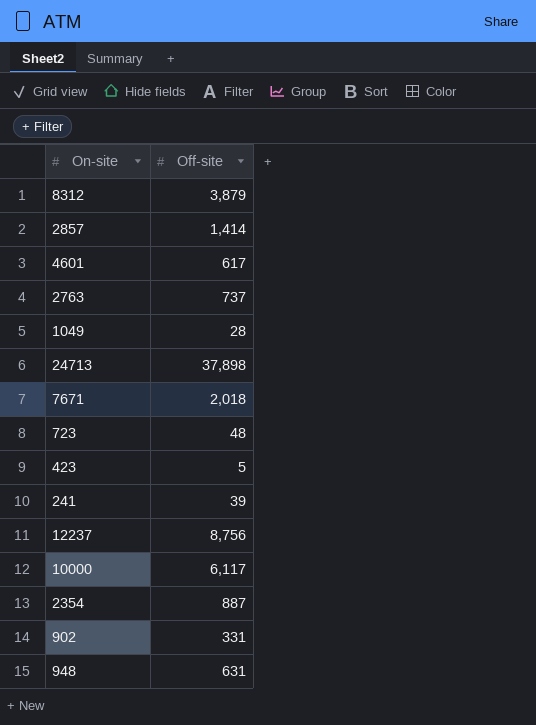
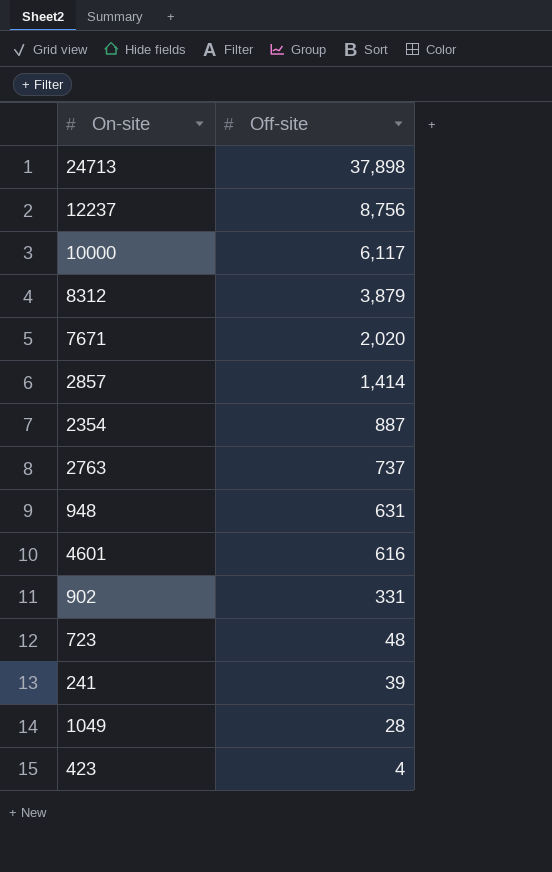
row order: none -> Off-site descending
7671 | Off-site: 2,018 -> 2,020
4601 | Off-site: 617 -> 616
423 | Off-site: 5 -> 4

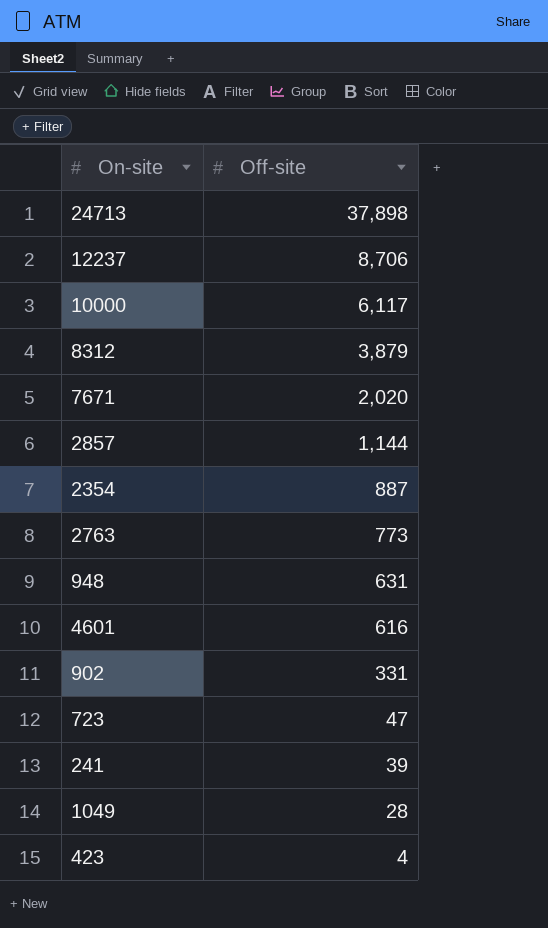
12237 | Off-site: 8,756 -> 8,706
2857 | Off-site: 1,414 -> 1,144
2763 | Off-site: 737 -> 773
723 | Off-site: 48 -> 47

